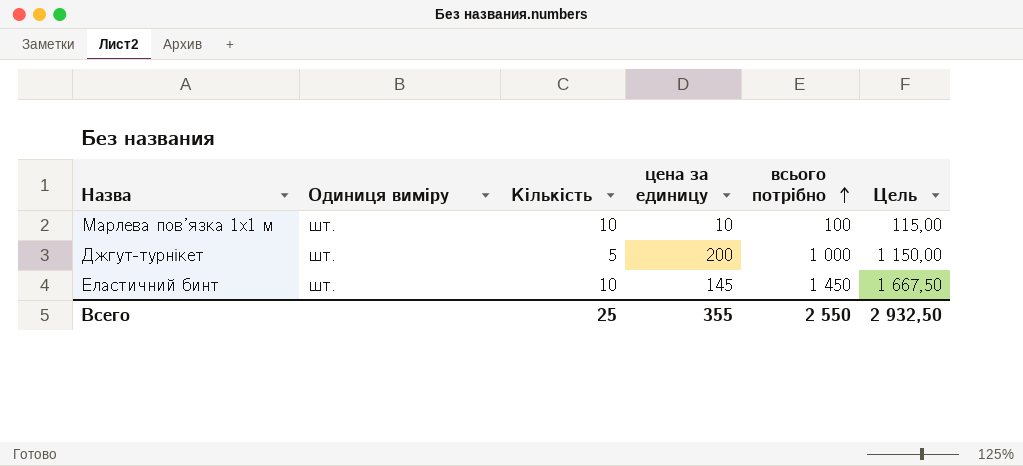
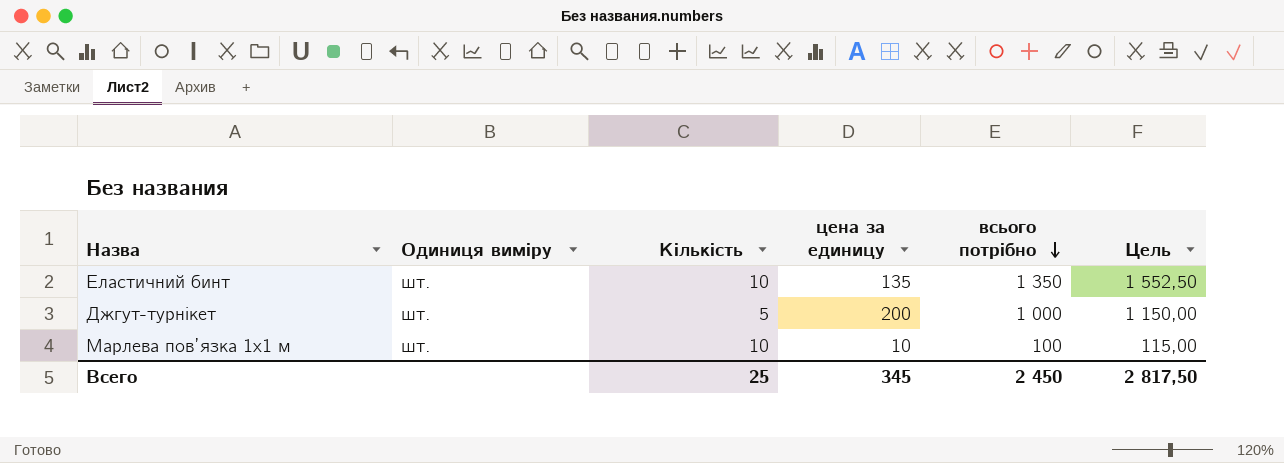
row order: всього потрібно ascending -> всього потрібно descending
Еластичний бинт | цена за единицу: 145 -> 135
Еластичний бинт | всього потрібно: 1 450 -> 1 350
Еластичний бинт | Цель: 1 667,50 -> 1 552,50
Всего | цена за единицу: 355 -> 345
Всего | всього потрібно: 2 550 -> 2 450
Всего | Цель: 2 932,50 -> 2 817,50

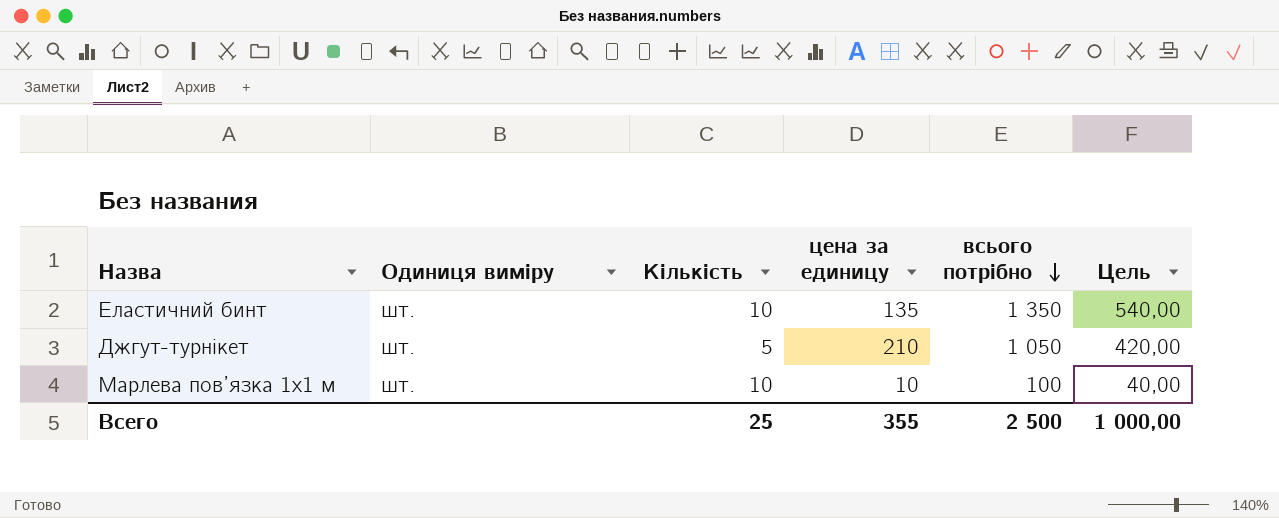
column Цель | formula: [всього потрібно] * 1,15 -> [всього потрібно] * 0,4
Джгут-турнікет | цена за единицу: 200 -> 210
Джгут-турнікет | всього потрібно: 1 000 -> 1 050
Всего | цена за единицу: 345 -> 355
Всего | всього потрібно: 2 450 -> 2 500
Всего | Цель: 2 817,50 -> 1 000,00

